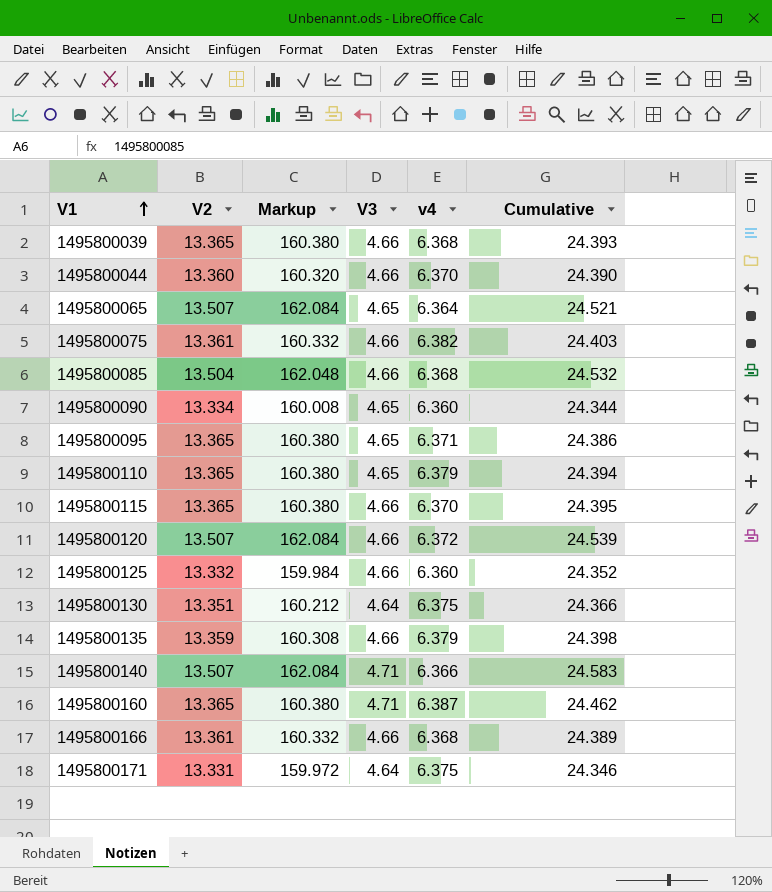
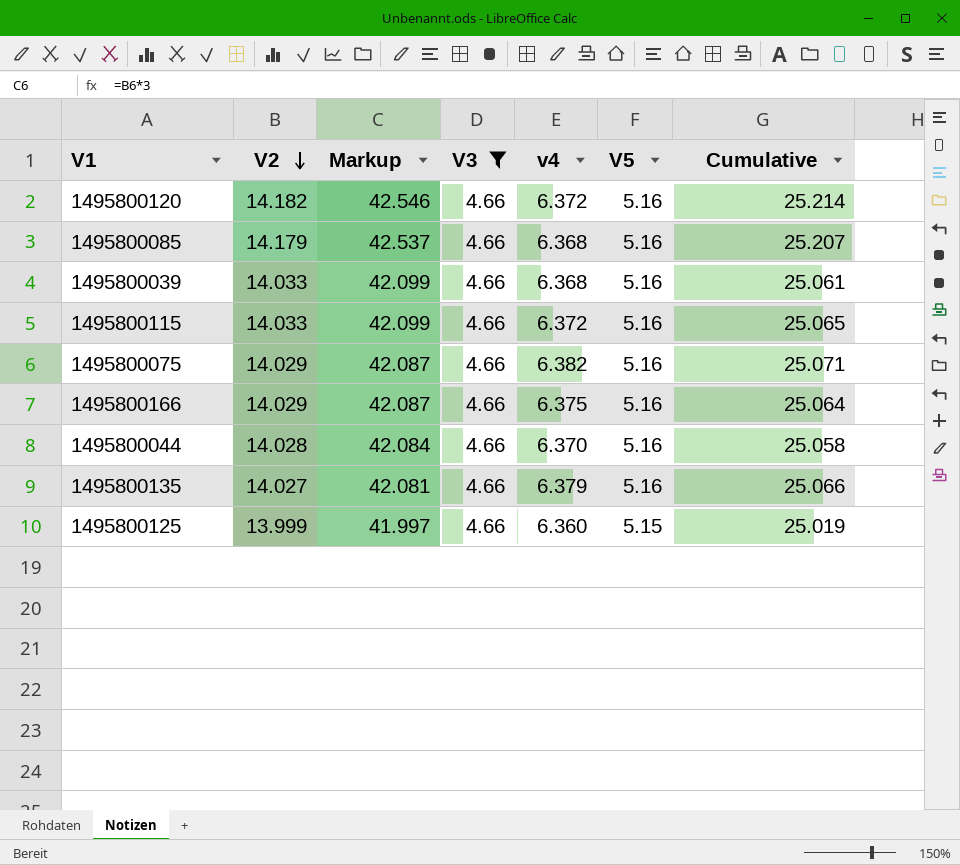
filter: none -> V3 = 4.66
row order: V1 ascending -> V2 descending
column Markup | formula: [V2] * 12 -> [V2] * 3
column V5 | position: none -> 6
1495800120 | V2: 13.507 -> 14.182
1495800120 | Cumulative: 24.539 -> 25.214
1495800085 | V2: 13.504 -> 14.179
1495800085 | Cumulative: 24.532 -> 25.207
1495800039 | V2: 13.365 -> 14.033
1495800039 | Cumulative: 24.393 -> 25.061
1495800115 | V2: 13.365 -> 14.033
1495800115 | v4: 6.370 -> 6.372
1495800115 | Cumulative: 24.395 -> 25.065
1495800075 | V2: 13.361 -> 14.029
1495800075 | Cumulative: 24.403 -> 25.071
1495800166 | V2: 13.361 -> 14.029
1495800166 | v4: 6.368 -> 6.375
1495800166 | Cumulative: 24.389 -> 25.064
1495800044 | V2: 13.360 -> 14.028
1495800044 | Cumulative: 24.390 -> 25.058
1495800135 | V2: 13.359 -> 14.027
1495800135 | Cumulative: 24.398 -> 25.066
1495800125 | V2: 13.332 -> 13.999
1495800125 | Cumulative: 24.352 -> 25.019

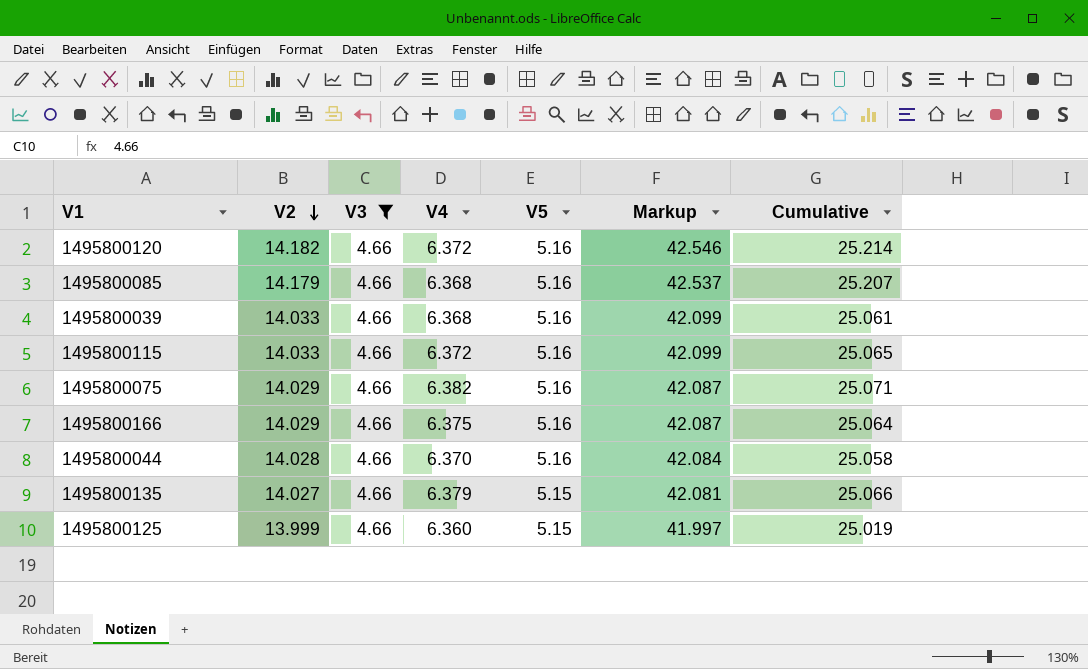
column name: v4 -> V4
column Markup | position: 3 -> 6
1495800135 | V5: 5.16 -> 5.15

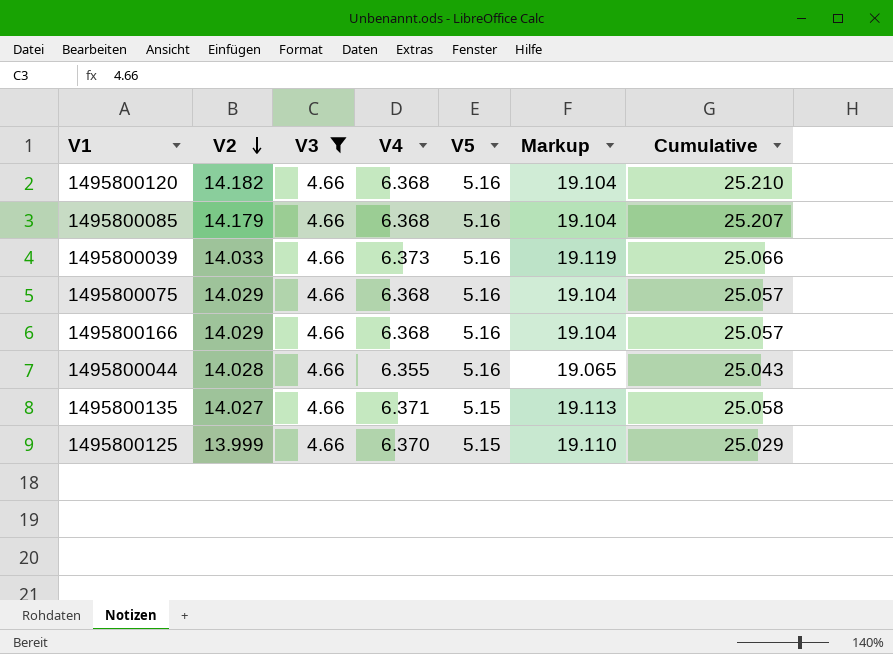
column Markup | formula: [V2] * 3 -> [V4] * 3
row 1495800115: 14.033 | 4.66 | 6.372 | 5.16 | 42.099 | 25.065 -> none
1495800120 | V4: 6.372 -> 6.368
1495800120 | Cumulative: 25.214 -> 25.210
1495800039 | V4: 6.368 -> 6.373
1495800039 | Cumulative: 25.061 -> 25.066
1495800075 | V4: 6.382 -> 6.368
1495800075 | Cumulative: 25.071 -> 25.057
1495800166 | V4: 6.375 -> 6.368
1495800166 | Cumulative: 25.064 -> 25.057
1495800044 | V4: 6.370 -> 6.355
1495800044 | Cumulative: 25.058 -> 25.043
1495800135 | V4: 6.379 -> 6.371
1495800135 | Cumulative: 25.066 -> 25.058
1495800125 | V4: 6.360 -> 6.370
1495800125 | Cumulative: 25.019 -> 25.029

